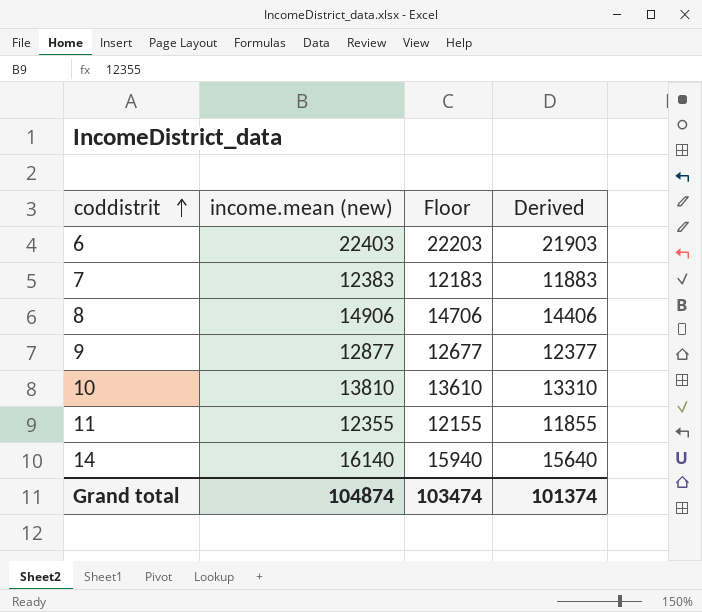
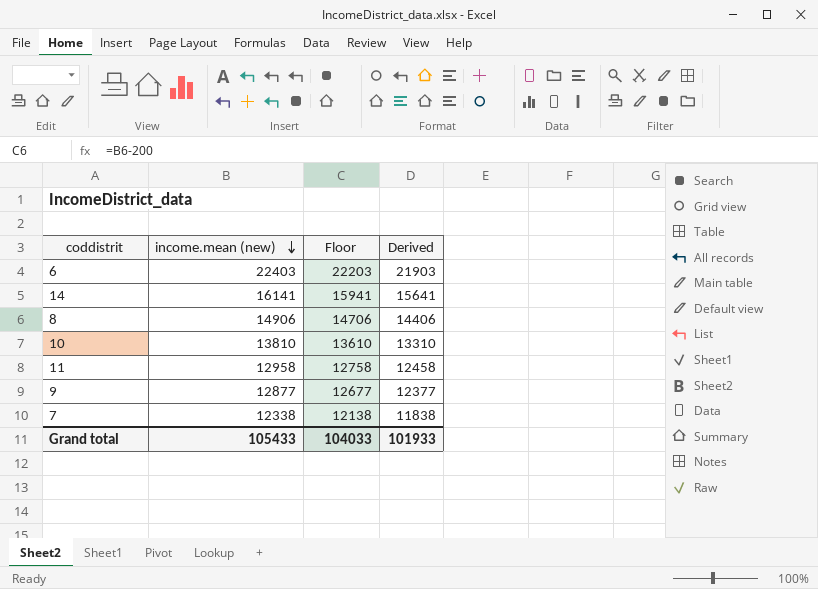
row order: coddistrit ascending -> income.mean (new) descending
14 | income.mean (new): 16140 -> 16141
14 | Floor: 15940 -> 15941
14 | Derived: 15640 -> 15641
11 | income.mean (new): 12355 -> 12958
11 | Floor: 12155 -> 12758
11 | Derived: 11855 -> 12458
7 | income.mean (new): 12383 -> 12338
7 | Floor: 12183 -> 12138
7 | Derived: 11883 -> 11838
Grand total | income.mean (new): 104874 -> 105433
Grand total | Floor: 103474 -> 104033
Grand total | Derived: 101374 -> 101933

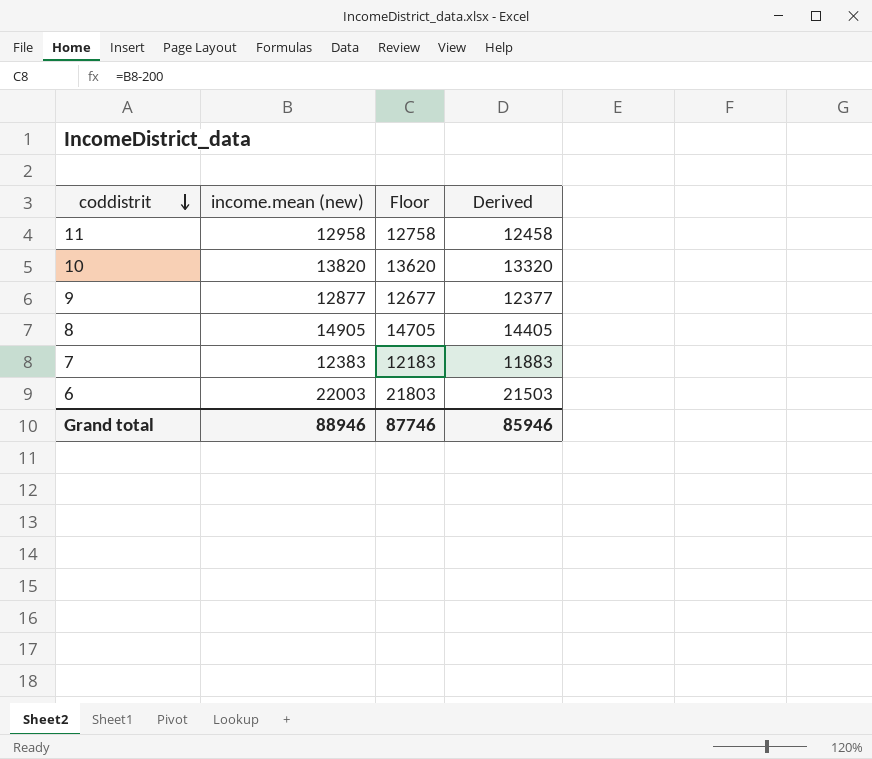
row order: income.mean (new) descending -> coddistrit descending
row 14: 16141 | 15941 | 15641 -> none
10 | income.mean (new): 13810 -> 13820
10 | Floor: 13610 -> 13620
10 | Derived: 13310 -> 13320
8 | income.mean (new): 14906 -> 14905
8 | Floor: 14706 -> 14705
8 | Derived: 14406 -> 14405
7 | income.mean (new): 12338 -> 12383
7 | Floor: 12138 -> 12183
7 | Derived: 11838 -> 11883
6 | income.mean (new): 22403 -> 22003
6 | Floor: 22203 -> 21803
6 | Derived: 21903 -> 21503
Grand total | income.mean (new): 105433 -> 88946
Grand total | Floor: 104033 -> 87746
Grand total | Derived: 101933 -> 85946

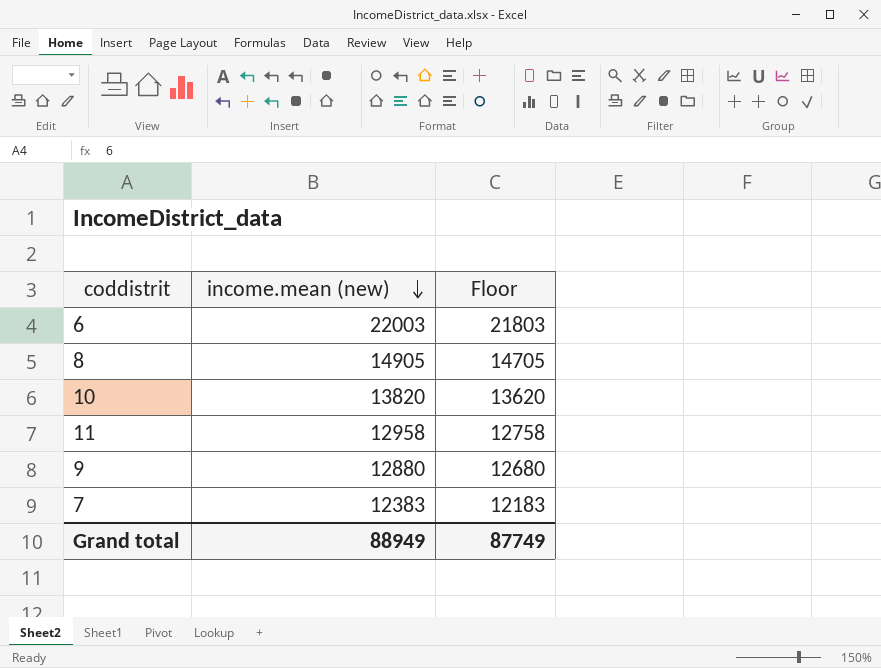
row order: coddistrit descending -> income.mean (new) descending
column Derived | formula: [income.mean (new)] - 500 -> none
9 | income.mean (new): 12877 -> 12880
9 | Floor: 12677 -> 12680
Grand total | income.mean (new): 88946 -> 88949
Grand total | Floor: 87746 -> 87749

